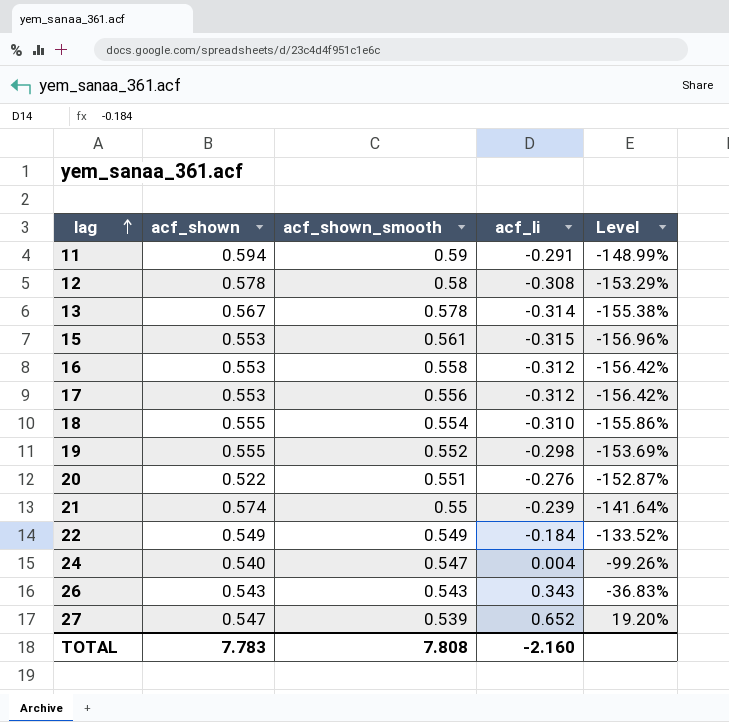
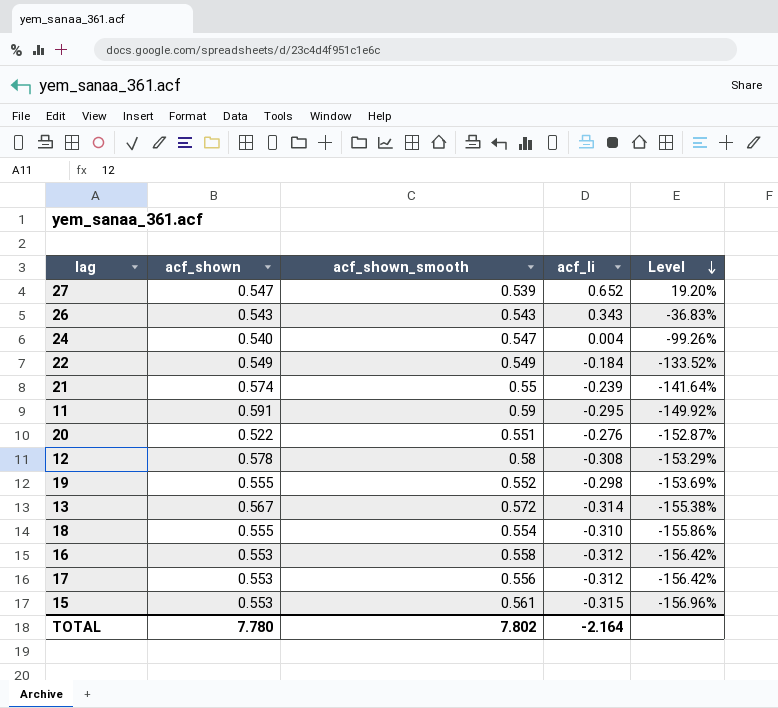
row order: lag ascending -> Level descending
11 | acf_shown: 0.594 -> 0.591
11 | acf_li: -0.291 -> -0.295
11 | Level: -148.99% -> -149.92%
13 | acf_shown_smooth: 0.578 -> 0.572
TOTAL | acf_shown: 7.783 -> 7.780
TOTAL | acf_shown_smooth: 7.808 -> 7.802
TOTAL | acf_li: -2.160 -> -2.164

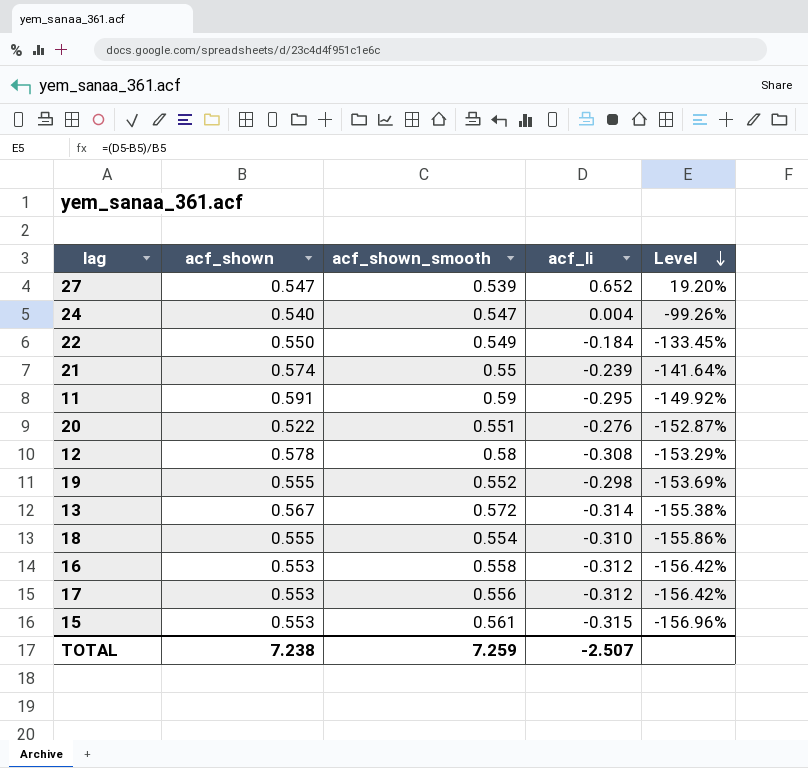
row 26: 0.543 | 0.543 | 0.343 | -36.83% -> none
22 | acf_shown: 0.549 -> 0.550
22 | Level: -133.52% -> -133.45%
TOTAL | acf_shown: 7.780 -> 7.238
TOTAL | acf_shown_smooth: 7.802 -> 7.259
TOTAL | acf_li: -2.164 -> -2.507

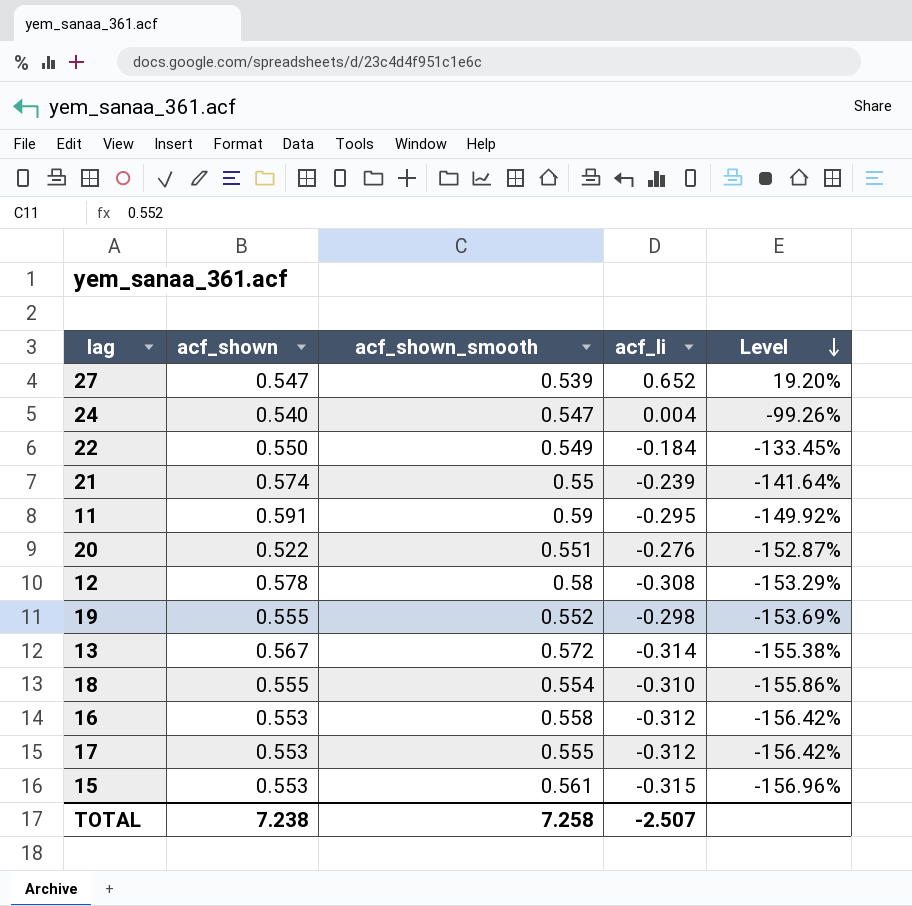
17 | acf_shown_smooth: 0.556 -> 0.555
TOTAL | acf_shown_smooth: 7.259 -> 7.258

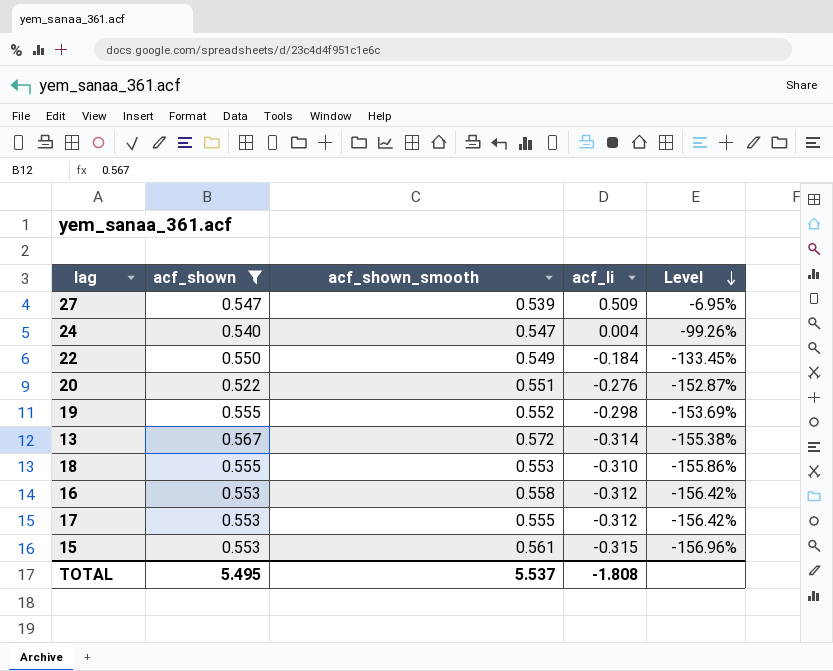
filter: none -> acf_shown <= 0.567
27 | acf_li: 0.652 -> 0.509
27 | Level: 19.20% -> -6.95%
18 | acf_shown_smooth: 0.554 -> 0.553
TOTAL | acf_shown: 7.238 -> 5.495
TOTAL | acf_shown_smooth: 7.258 -> 5.537
TOTAL | acf_li: -2.507 -> -1.808

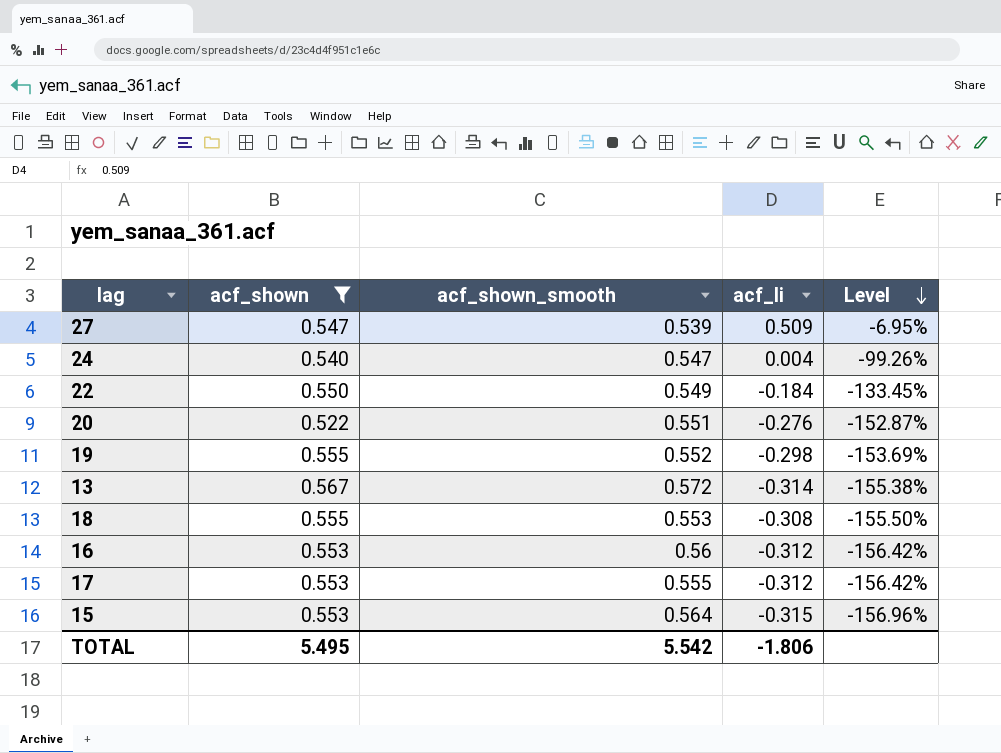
18 | acf_li: -0.310 -> -0.308
18 | Level: -155.86% -> -155.50%
16 | acf_shown_smooth: 0.558 -> 0.56
15 | acf_shown_smooth: 0.561 -> 0.564
TOTAL | acf_shown_smooth: 5.537 -> 5.542
TOTAL | acf_li: -1.808 -> -1.806

